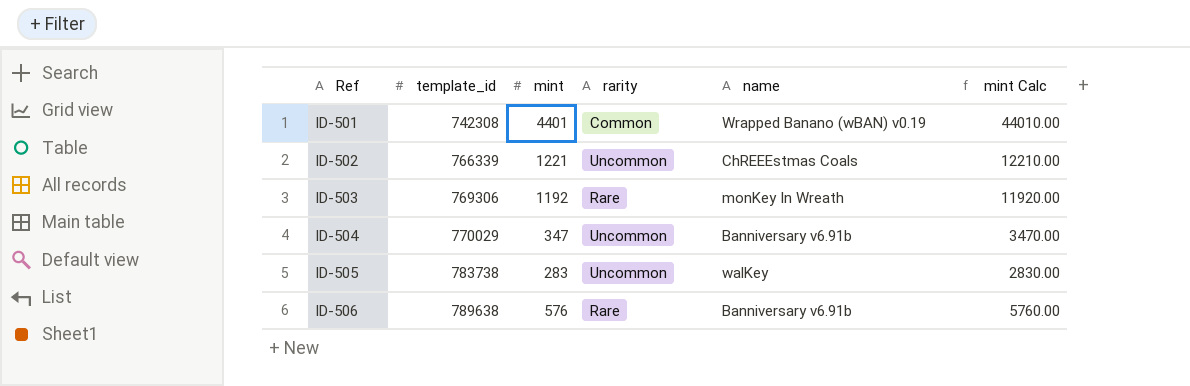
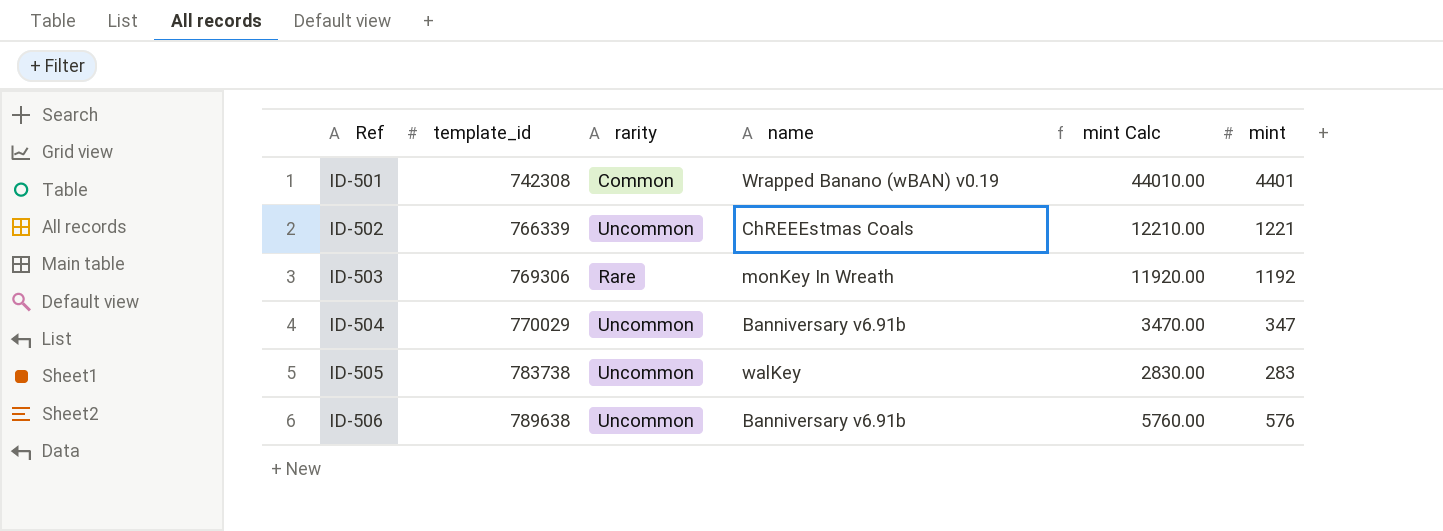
column mint | position: 3 -> 6
ID-506 | rarity: Rare -> Uncommon

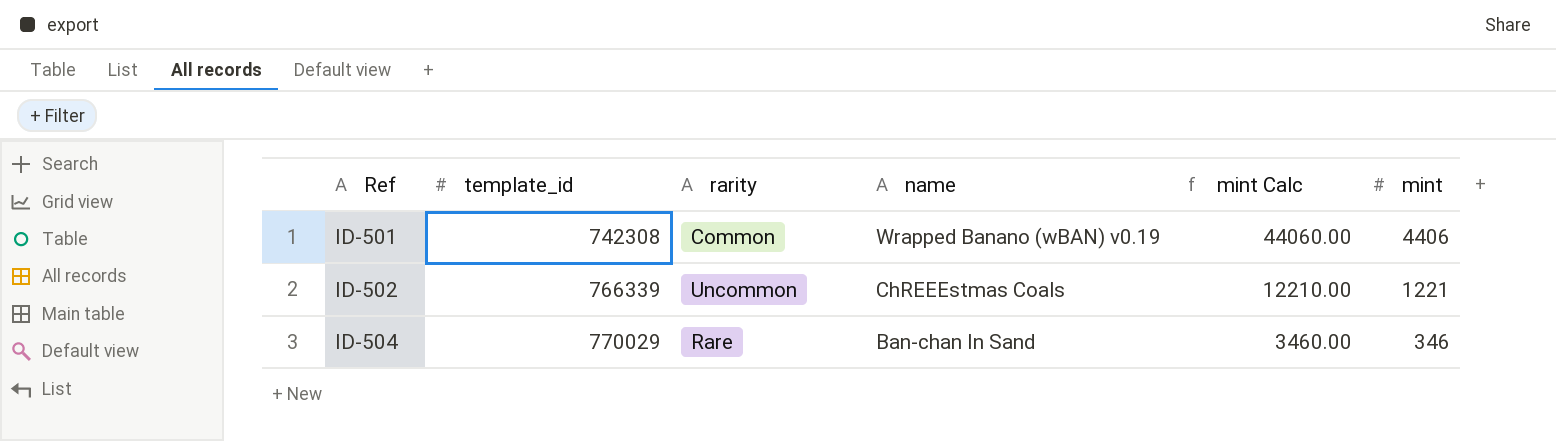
row ID-503: 769306 | Rare | monKey In Wreath | 11920.00 | 1192 -> none
row ID-505: 783738 | Uncommon | walKey | 2830.00 | 283 -> none
row ID-506: 789638 | Uncommon | Banniversary v6.91b | 5760.00 | 576 -> none
ID-501 | mint Calc: 44010.00 -> 44060.00
ID-501 | mint: 4401 -> 4406
ID-504 | rarity: Uncommon -> Rare
ID-504 | name: Banniversary v6.91b -> Ban-chan In Sand
ID-504 | mint Calc: 3470.00 -> 3460.00
ID-504 | mint: 347 -> 346

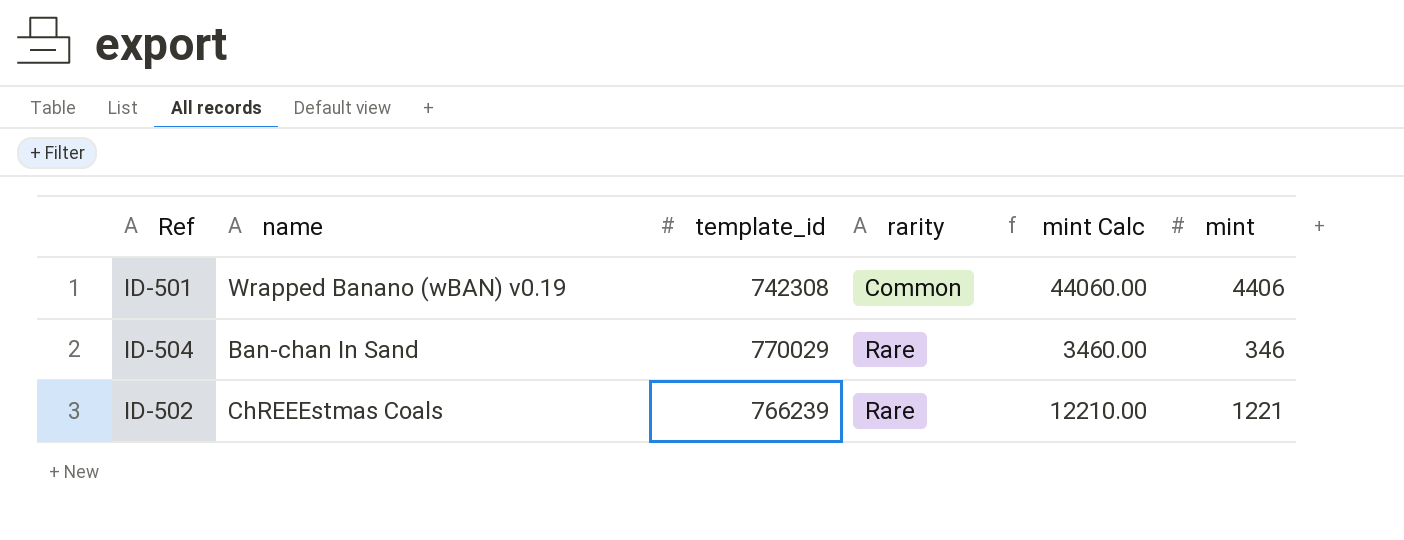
row order: Ref ascending -> rarity ascending
column name | position: 4 -> 2
ID-502 | template_id: 766339 -> 766239
ID-502 | rarity: Uncommon -> Rare

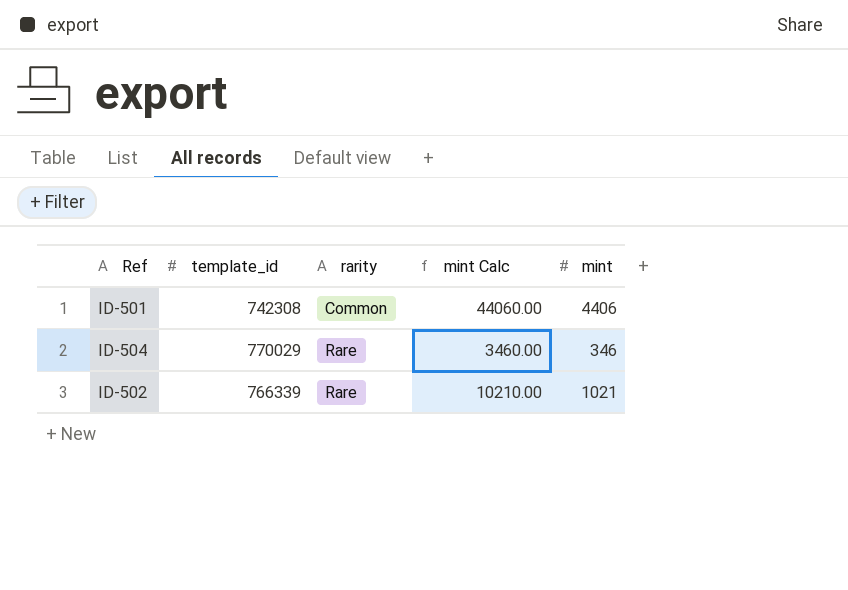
column name | position: 2 -> none
ID-502 | template_id: 766239 -> 766339
ID-502 | mint Calc: 12210.00 -> 10210.00
ID-502 | mint: 1221 -> 1021

